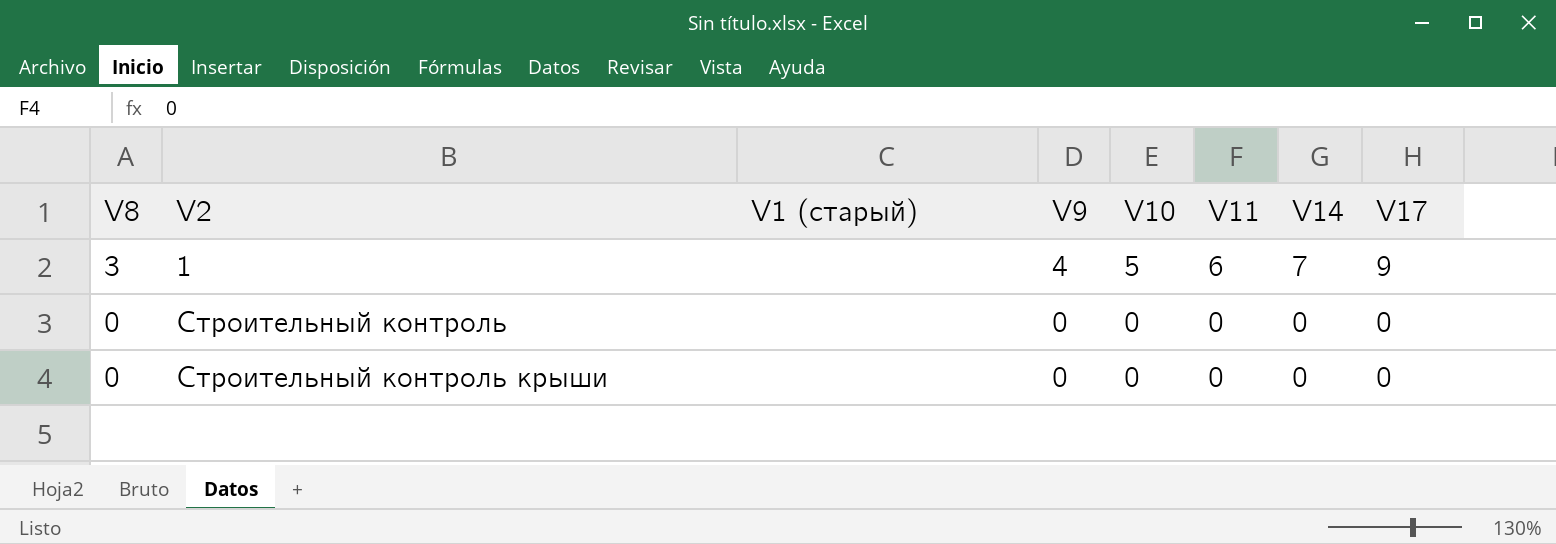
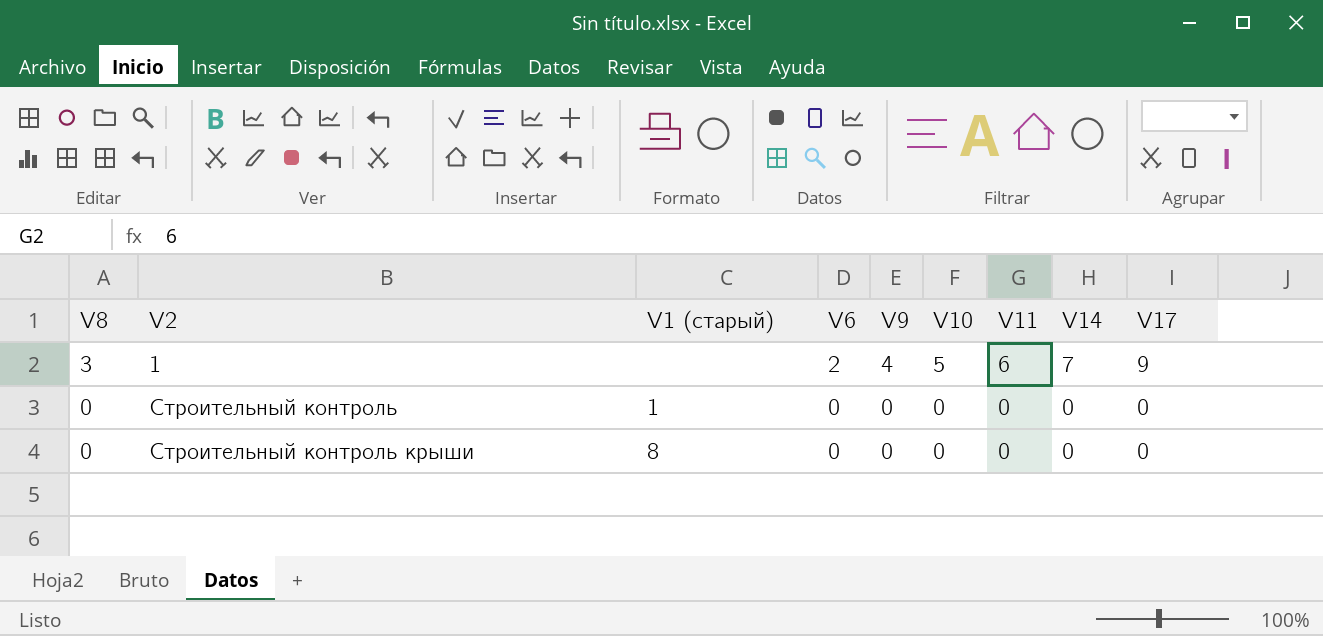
column V6 | position: none -> 4
Строительный контроль | V1 (старый): none -> 1
Строительный контроль крыши | V1 (старый): none -> 8

